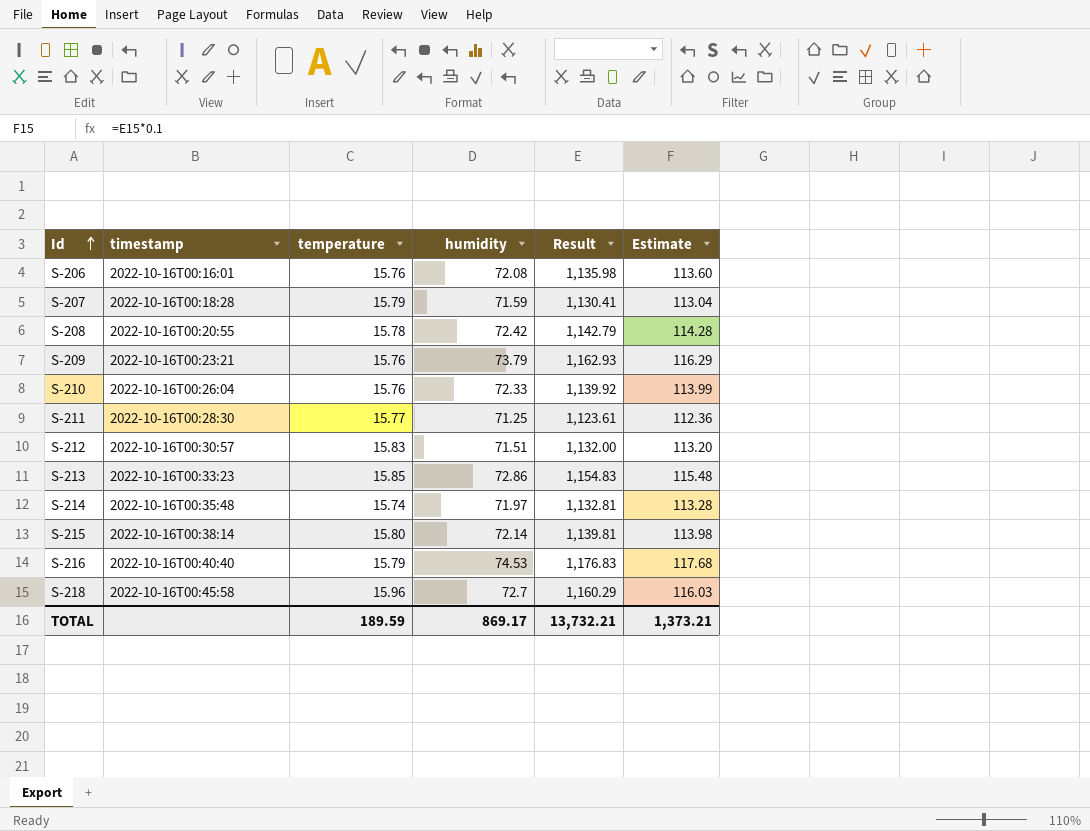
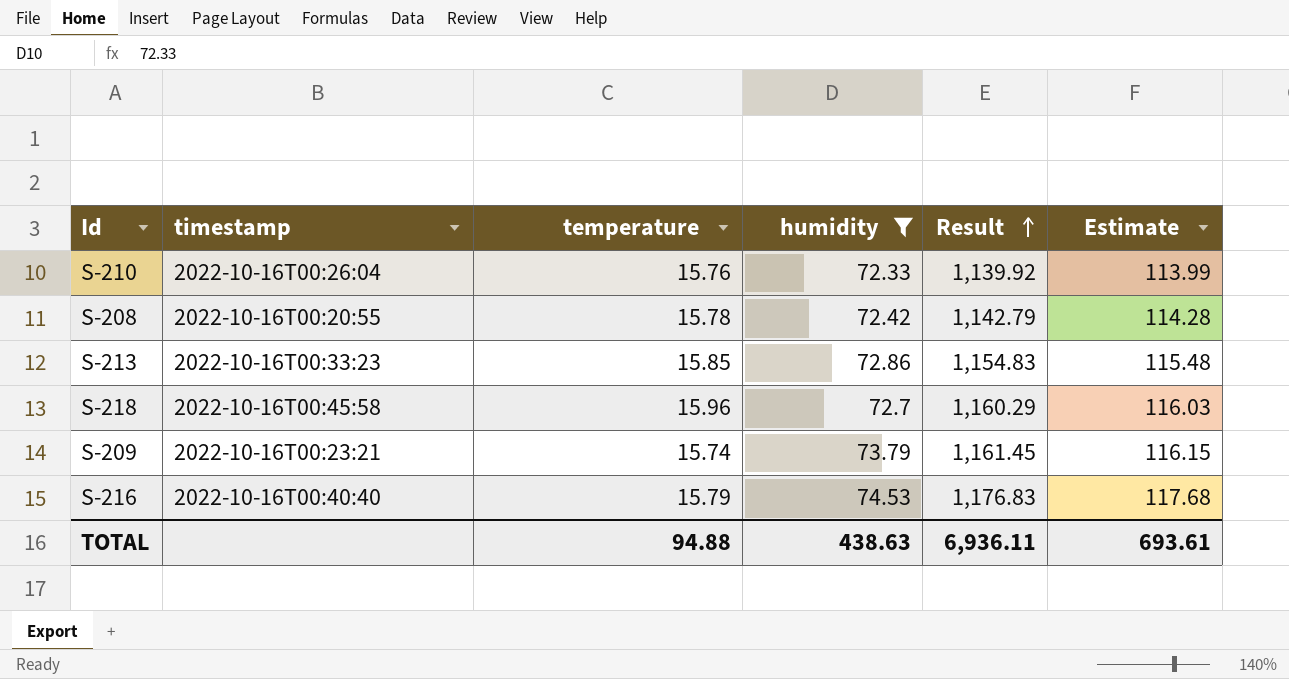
filter: none -> humidity >= 72.33
row order: Id ascending -> Result ascending
S-209 | temperature: 15.76 -> 15.74
S-209 | Result: 1,162.93 -> 1,161.45
S-209 | Estimate: 116.29 -> 116.15
TOTAL | temperature: 189.59 -> 94.88
TOTAL | humidity: 869.17 -> 438.63
TOTAL | Result: 13,732.21 -> 6,936.11
TOTAL | Estimate: 1,373.21 -> 693.61

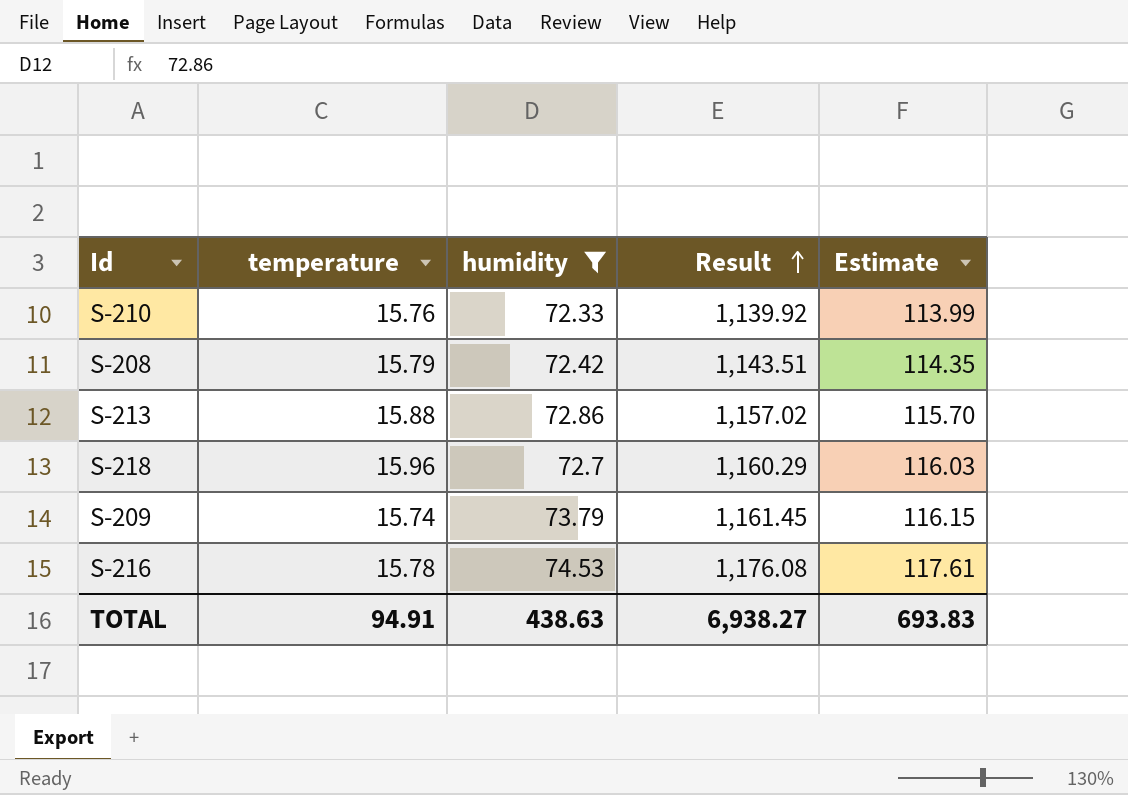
column timestamp | position: 2 -> none
S-208 | temperature: 15.78 -> 15.79
S-208 | Result: 1,142.79 -> 1,143.51
S-208 | Estimate: 114.28 -> 114.35
S-213 | temperature: 15.85 -> 15.88
S-213 | Result: 1,154.83 -> 1,157.02
S-213 | Estimate: 115.48 -> 115.70
S-216 | temperature: 15.79 -> 15.78
S-216 | Result: 1,176.83 -> 1,176.08
S-216 | Estimate: 117.68 -> 117.61
TOTAL | temperature: 94.88 -> 94.91
TOTAL | Result: 6,936.11 -> 6,938.27
TOTAL | Estimate: 693.61 -> 693.83

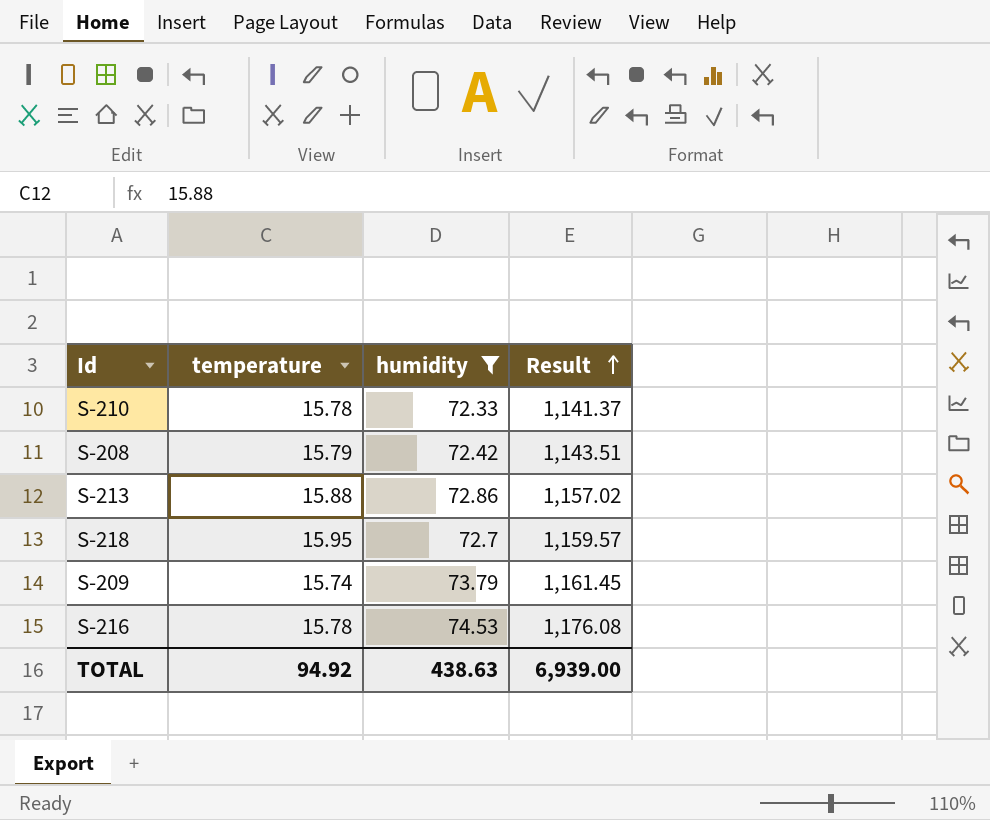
column Estimate | formula: [Result] * 0.1 -> none
S-210 | temperature: 15.76 -> 15.78
S-210 | Result: 1,139.92 -> 1,141.37
S-218 | temperature: 15.96 -> 15.95
S-218 | Result: 1,160.29 -> 1,159.57
TOTAL | temperature: 94.91 -> 94.92
TOTAL | Result: 6,938.27 -> 6,939.00

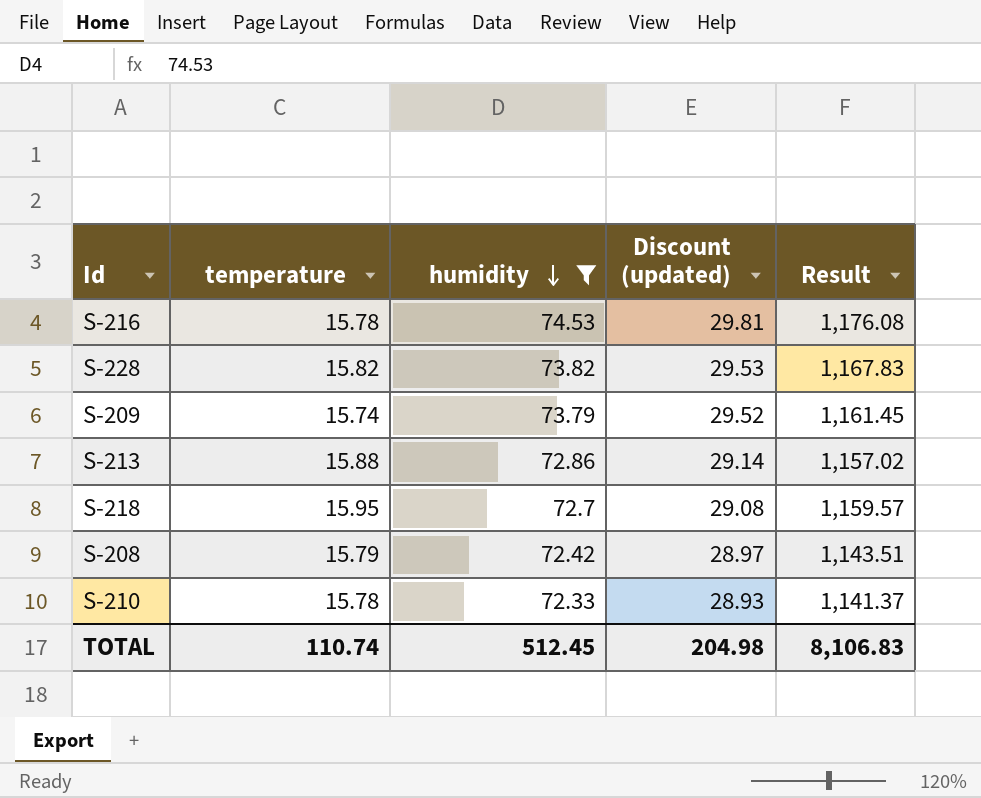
row order: Result ascending -> humidity descending
column Discount (updated) | formula: none -> [humidity] * 0.4
row S-228: none -> 15.82 | 73.82 | 29.53 | 1,167.83
TOTAL | temperature: 94.92 -> 110.74
TOTAL | humidity: 438.63 -> 512.45
TOTAL | Result: 6,939.00 -> 8,106.83

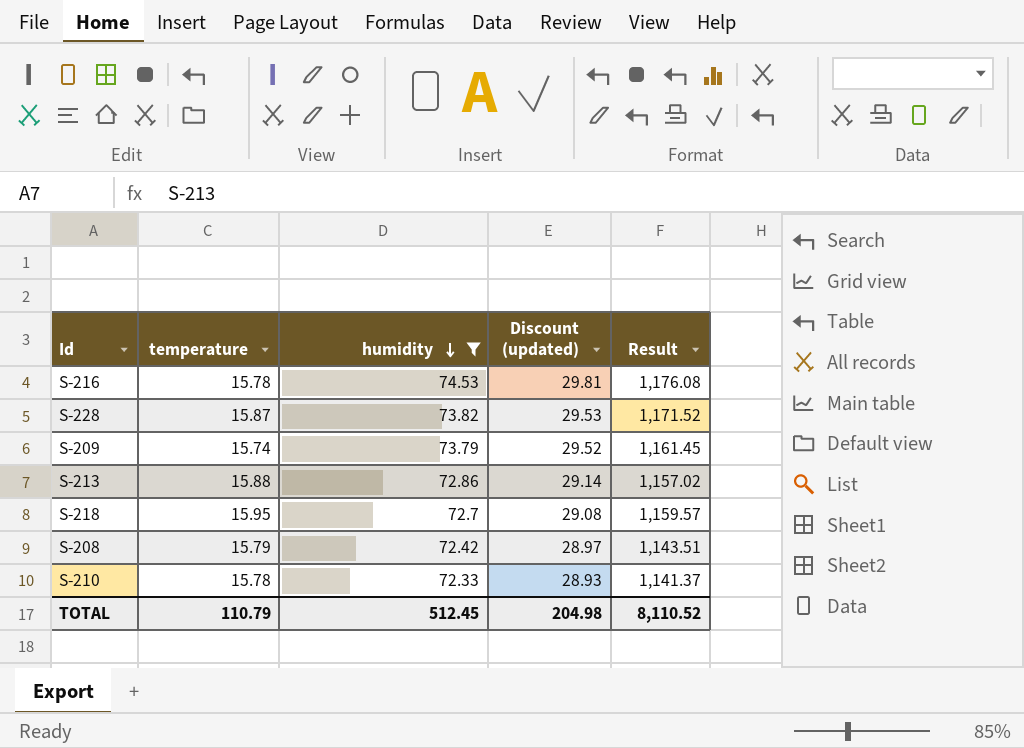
S-228 | temperature: 15.82 -> 15.87
S-228 | Result: 1,167.83 -> 1,171.52
TOTAL | temperature: 110.74 -> 110.79
TOTAL | Result: 8,106.83 -> 8,110.52

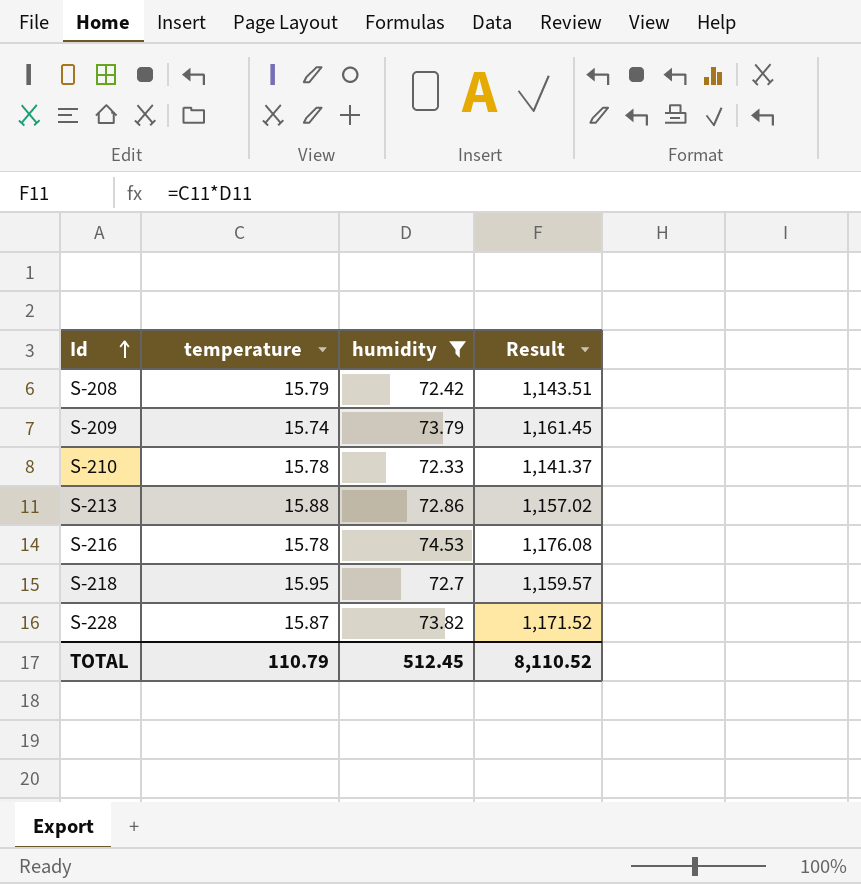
row order: humidity descending -> Id ascending
column Discount (updated) | formula: [humidity] * 0.4 -> none

